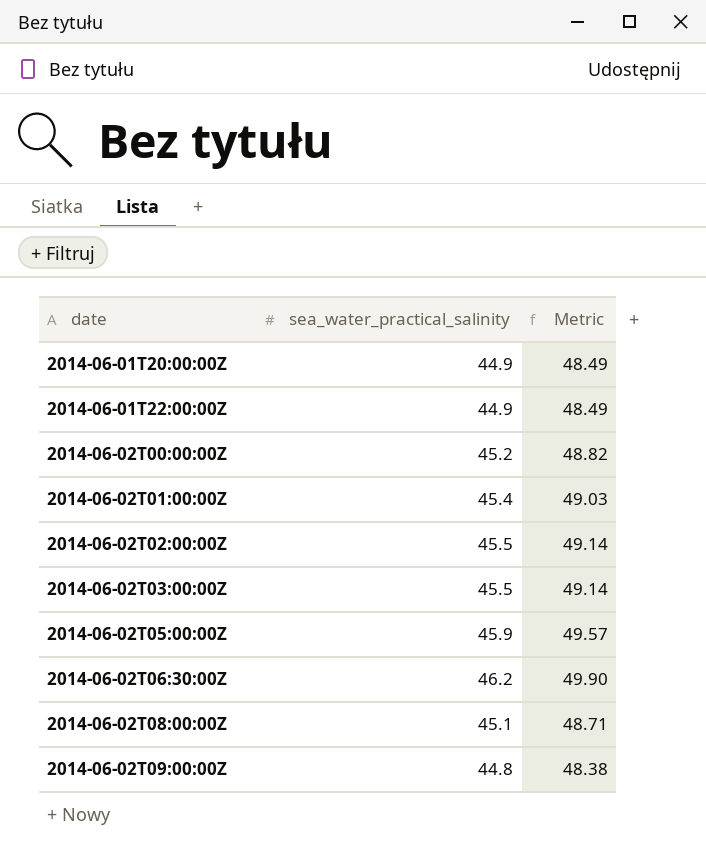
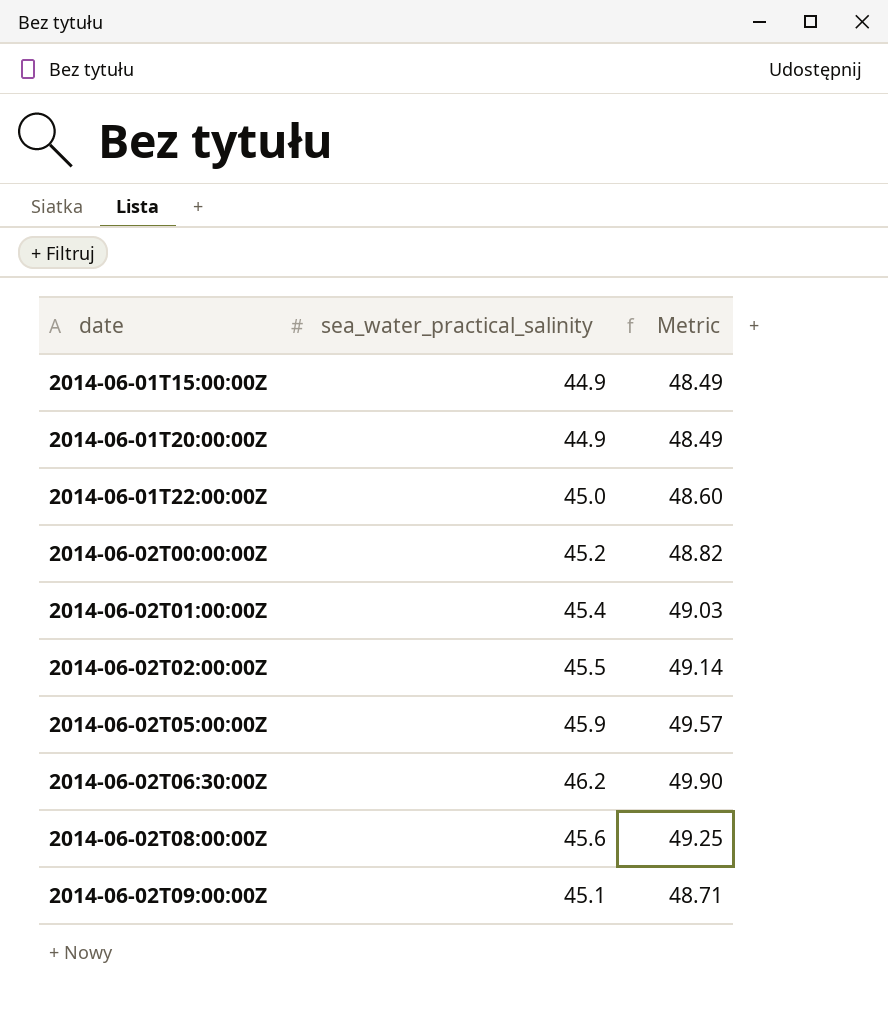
row 2014-06-02T03:00:00Z: 45.5 | 49.14 -> none
row 2014-06-01T15:00:00Z: none -> 44.9 | 48.49
2014-06-01T22:00:00Z | sea_water_practical_salinity: 44.9 -> 45.0
2014-06-01T22:00:00Z | Metric: 48.49 -> 48.60
2014-06-02T08:00:00Z | sea_water_practical_salinity: 45.1 -> 45.6
2014-06-02T08:00:00Z | Metric: 48.71 -> 49.25
2014-06-02T09:00:00Z | sea_water_practical_salinity: 44.8 -> 45.1
2014-06-02T09:00:00Z | Metric: 48.38 -> 48.71

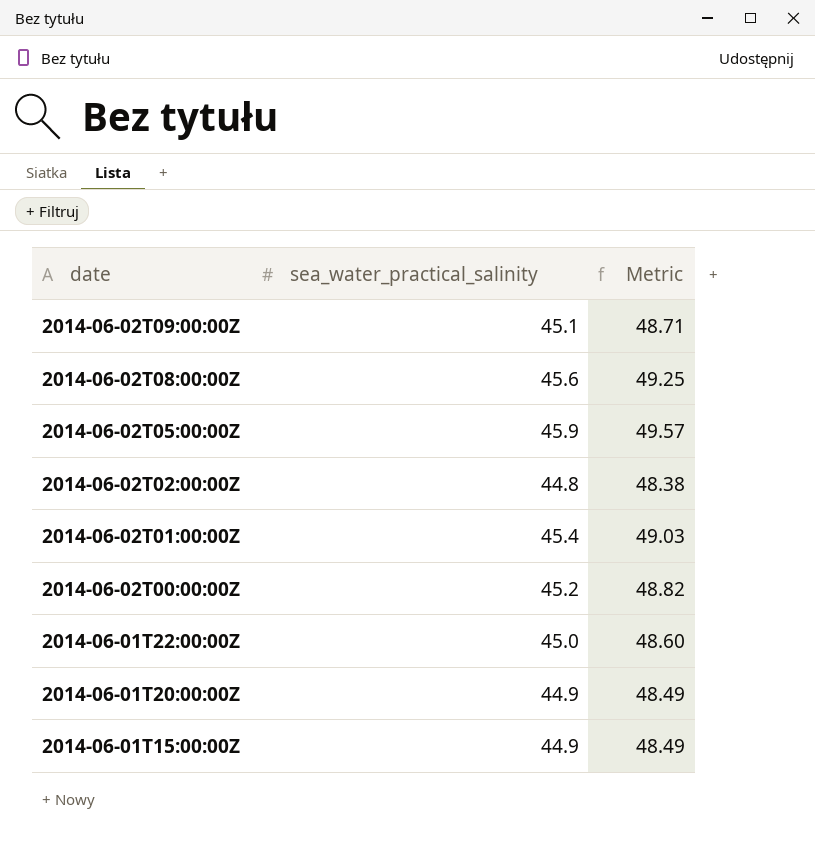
row order: date ascending -> date descending
row 2014-06-02T06:30:00Z: 46.2 | 49.90 -> none
2014-06-02T02:00:00Z | sea_water_practical_salinity: 45.5 -> 44.8
2014-06-02T02:00:00Z | Metric: 49.14 -> 48.38

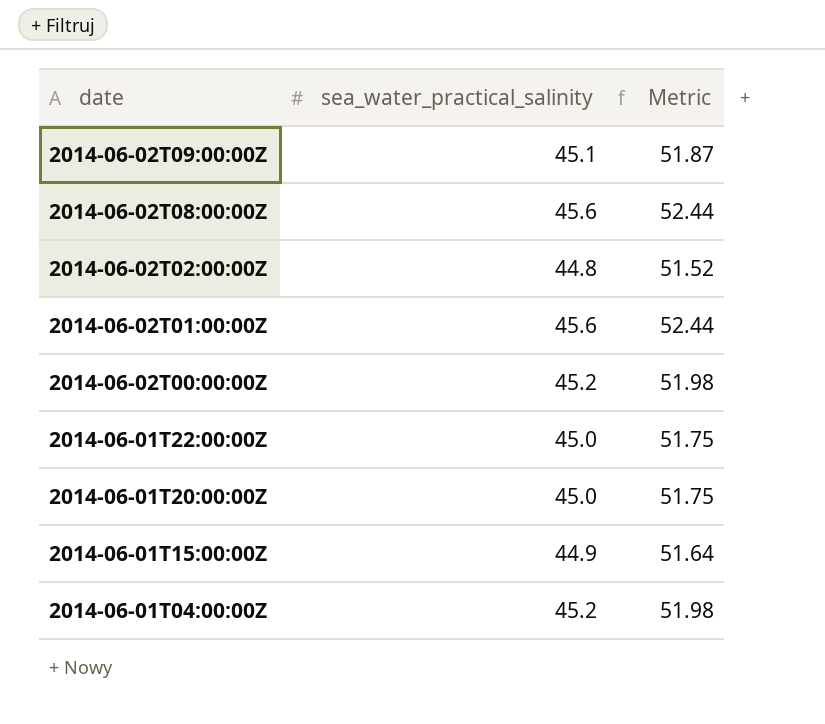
column Metric | formula: [sea_water_practical_salinity] * 1.08 -> [sea_water_practical_salinity] * 1.15
row 2014-06-02T05:00:00Z: 45.9 | 49.57 -> none
2014-06-02T01:00:00Z | sea_water_practical_salinity: 45.4 -> 45.6
2014-06-01T20:00:00Z | sea_water_practical_salinity: 44.9 -> 45.0
row 2014-06-01T04:00:00Z: none -> 45.2 | 51.98

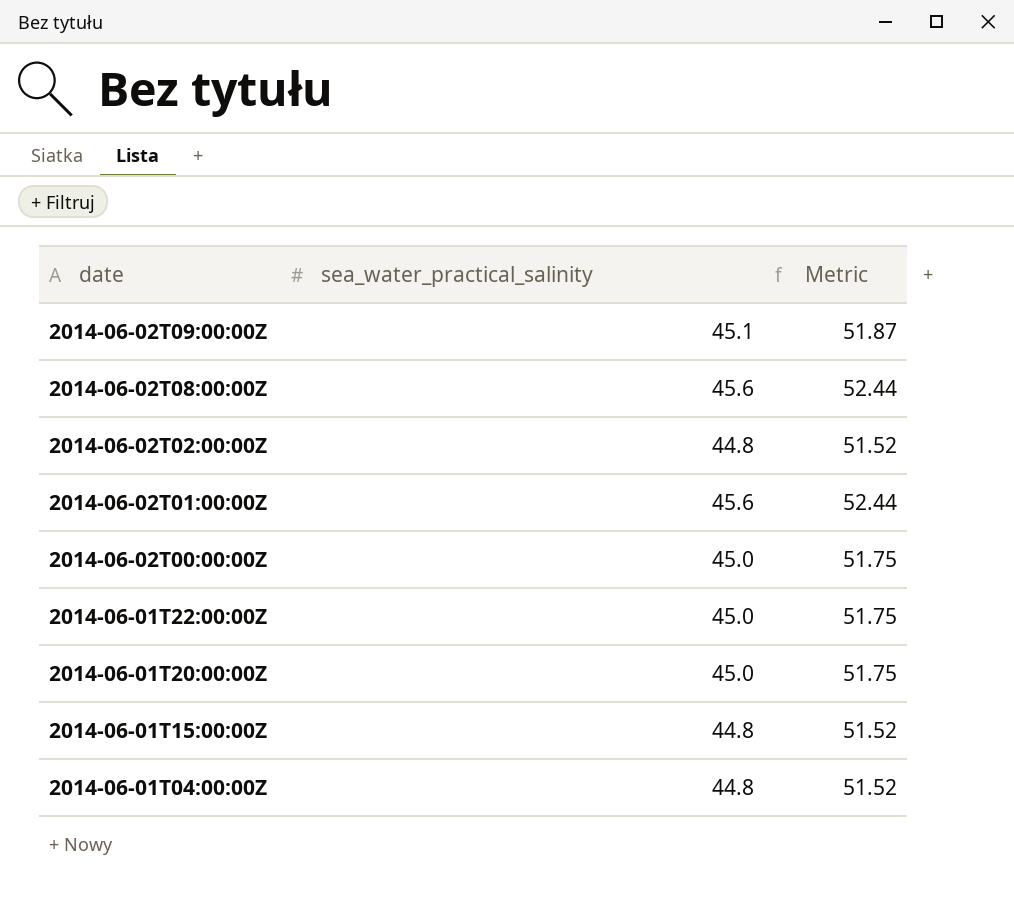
2014-06-02T00:00:00Z | sea_water_practical_salinity: 45.2 -> 45.0
2014-06-02T00:00:00Z | Metric: 51.98 -> 51.75
2014-06-01T15:00:00Z | sea_water_practical_salinity: 44.9 -> 44.8
2014-06-01T15:00:00Z | Metric: 51.64 -> 51.52
2014-06-01T04:00:00Z | sea_water_practical_salinity: 45.2 -> 44.8
2014-06-01T04:00:00Z | Metric: 51.98 -> 51.52

